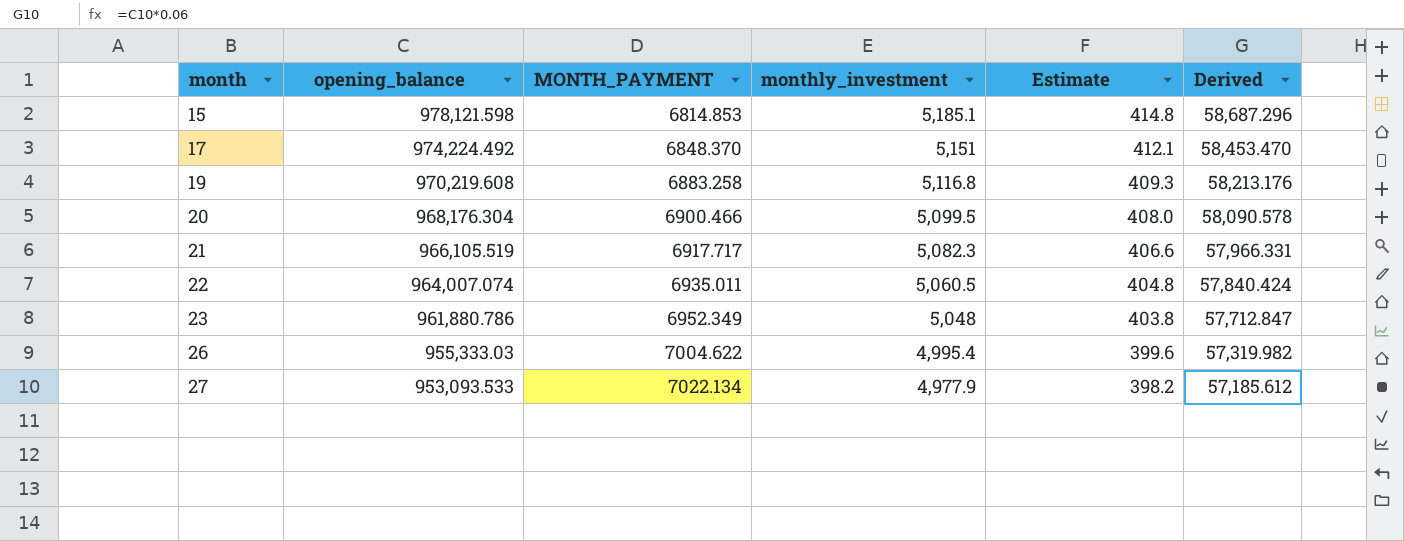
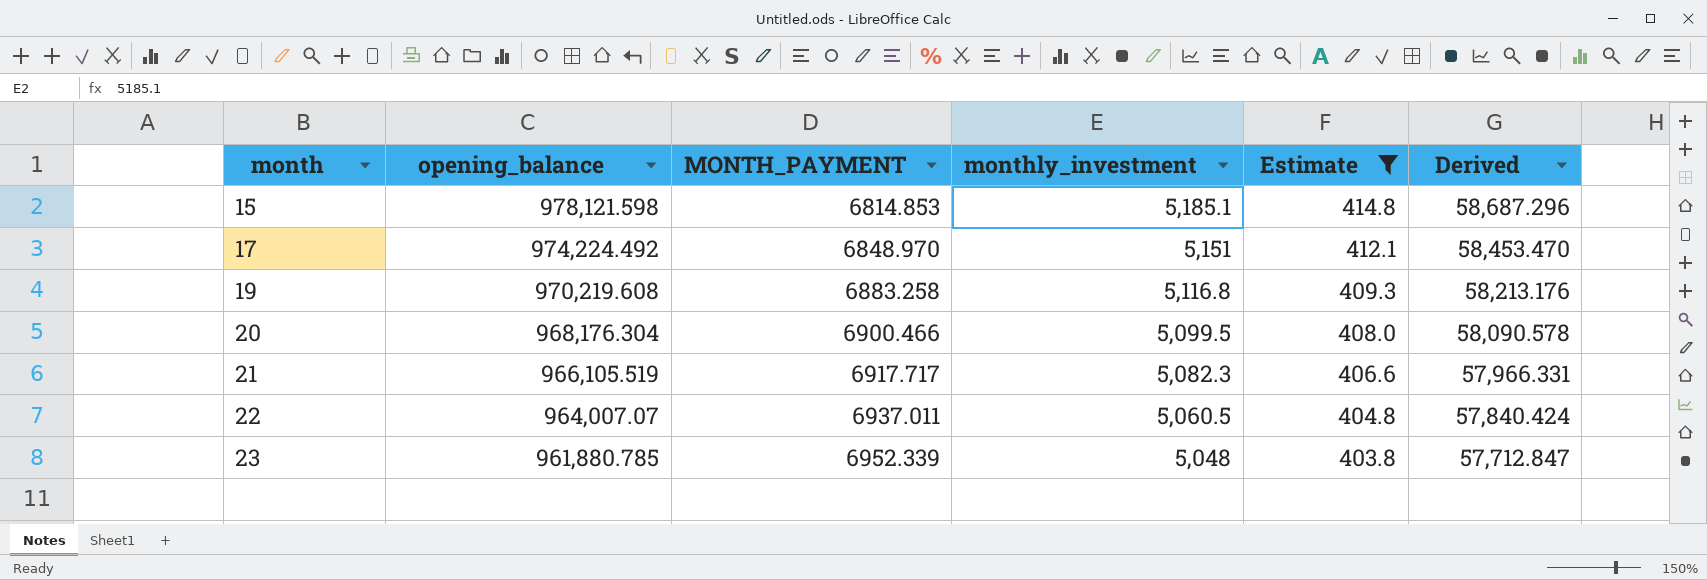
filter: none -> Estimate >= 403.8
17 | MONTH_PAYMENT: 6848.370 -> 6848.970
22 | opening_balance: 964,007.074 -> 964,007.07
22 | MONTH_PAYMENT: 6935.011 -> 6937.011
23 | opening_balance: 961,880.786 -> 961,880.785
23 | MONTH_PAYMENT: 6952.349 -> 6952.339

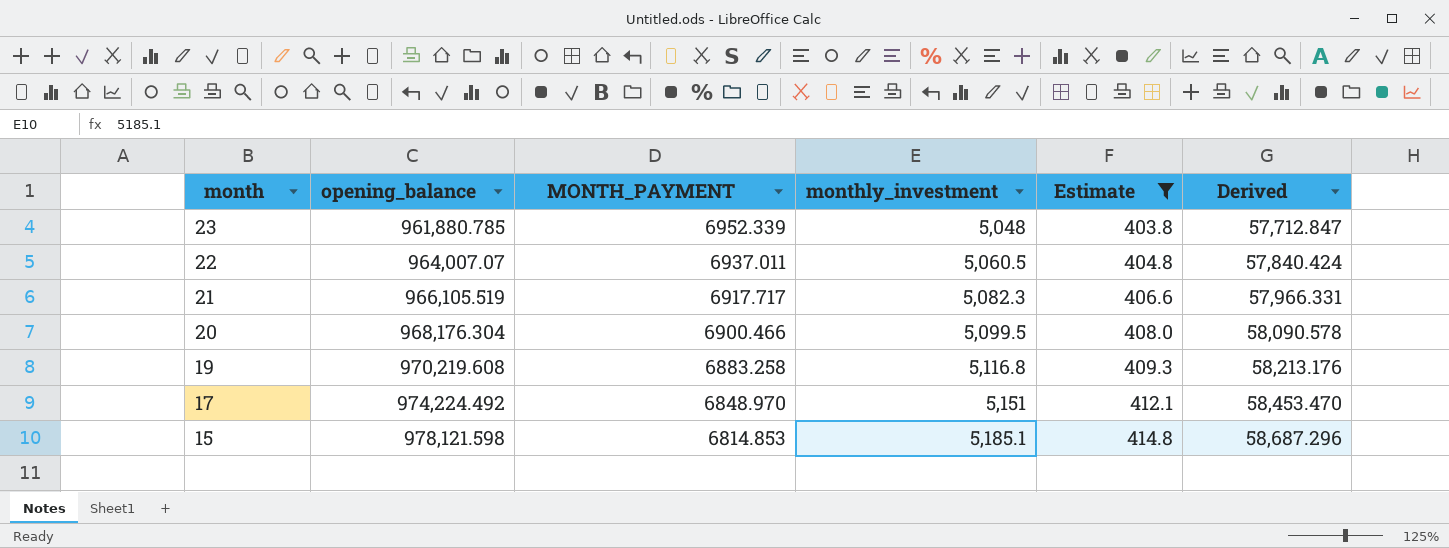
row order: month ascending -> month descending

